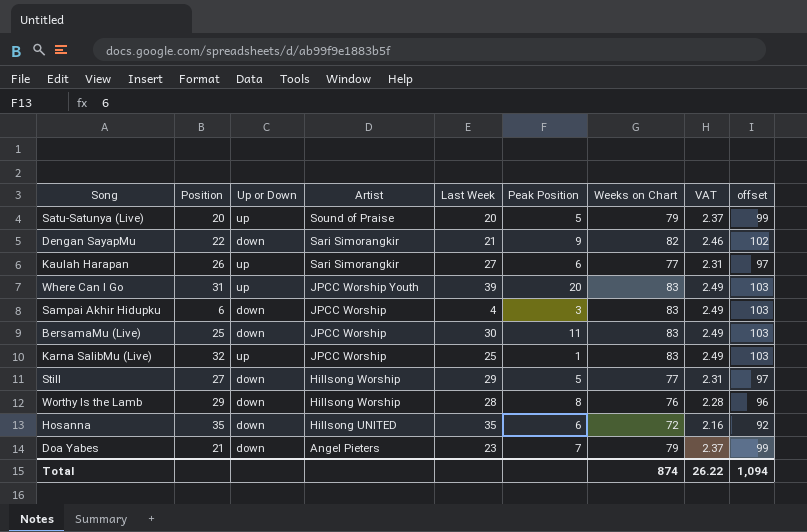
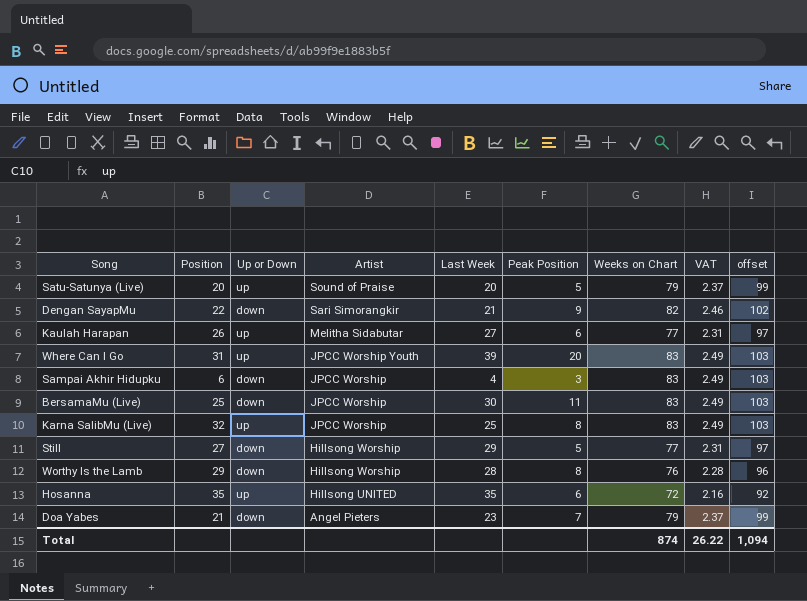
Kaulah Harapan | Artist: Sari Simorangkir -> Melitha Sidabutar
Karna SalibMu (Live) | Peak Position: 1 -> 8
Hosanna | Up or Down: down -> up

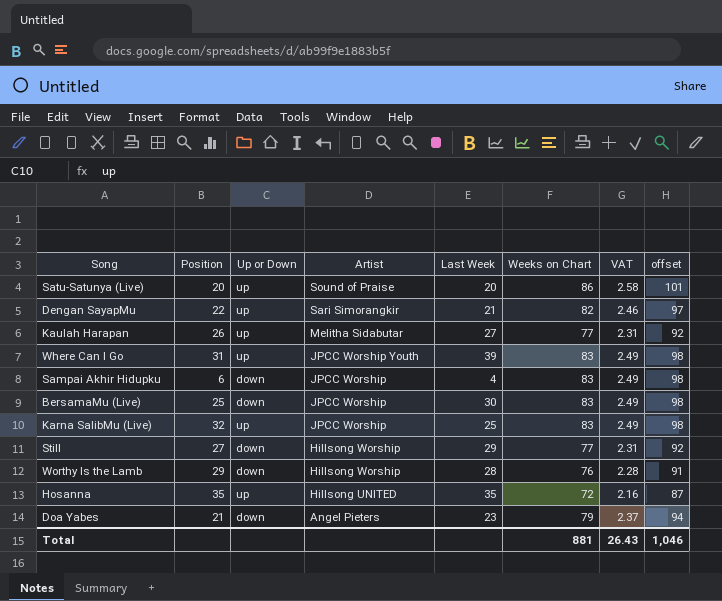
column Peak Position | position: 6 -> none
column offset | formula: [Weeks on Chart] + 20 -> [Weeks on Chart] + 15
Satu-Satunya (Live) | Weeks on Chart: 79 -> 86
Satu-Satunya (Live) | VAT: 2.37 -> 2.58
Dengan SayapMu | Up or Down: down -> up
Total | Weeks on Chart: 874 -> 881
Total | VAT: 26.22 -> 26.43
Total | offset: 1,094 -> 1,046

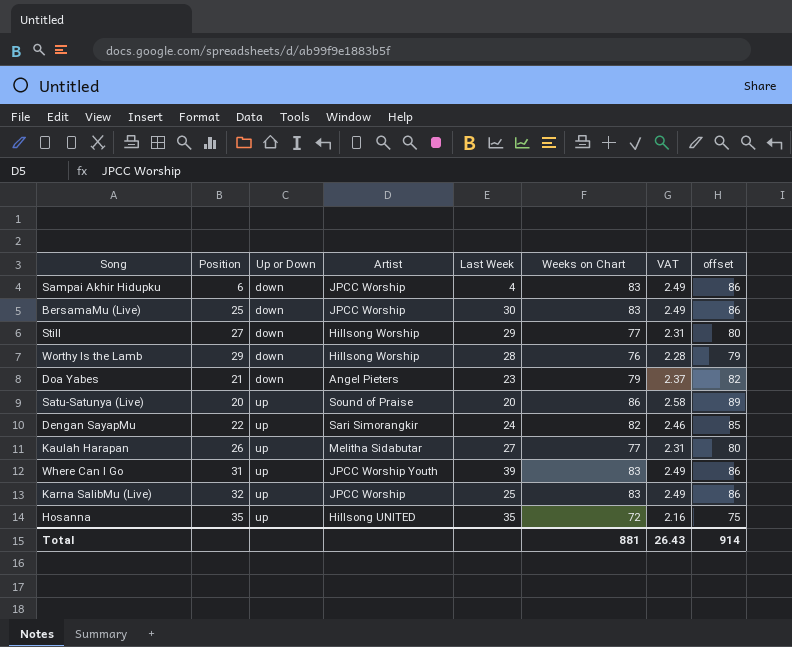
row order: Artist descending -> Up or Down ascending
column offset | formula: [Weeks on Chart] + 15 -> [Weeks on Chart] + 3
Dengan SayapMu | Last Week: 21 -> 24
Total | offset: 1,046 -> 914

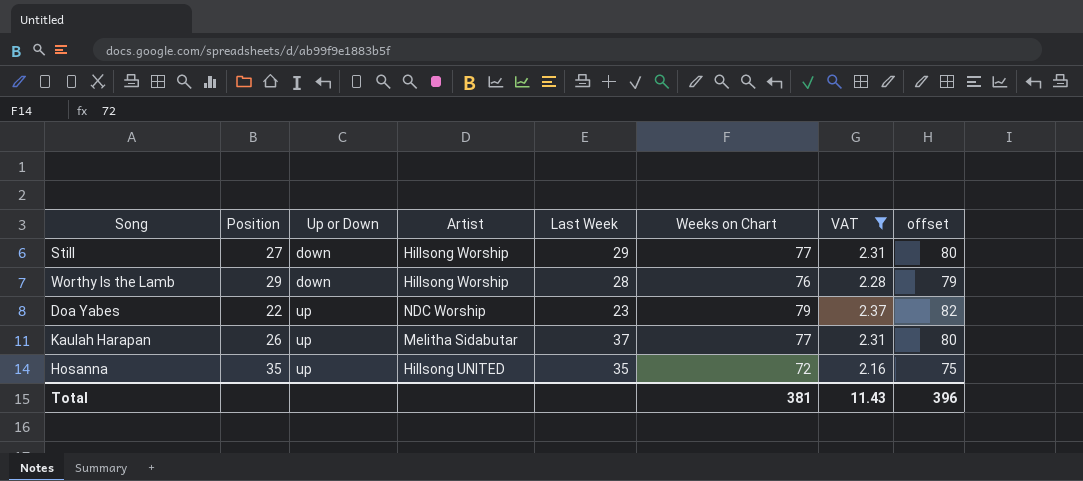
filter: none -> VAT <= 2.37
Doa Yabes | Position: 21 -> 22
Doa Yabes | Up or Down: down -> up
Doa Yabes | Artist: Angel Pieters -> NDC Worship
Kaulah Harapan | Last Week: 27 -> 37
Total | Weeks on Chart: 881 -> 381
Total | VAT: 26.43 -> 11.43
Total | offset: 914 -> 396

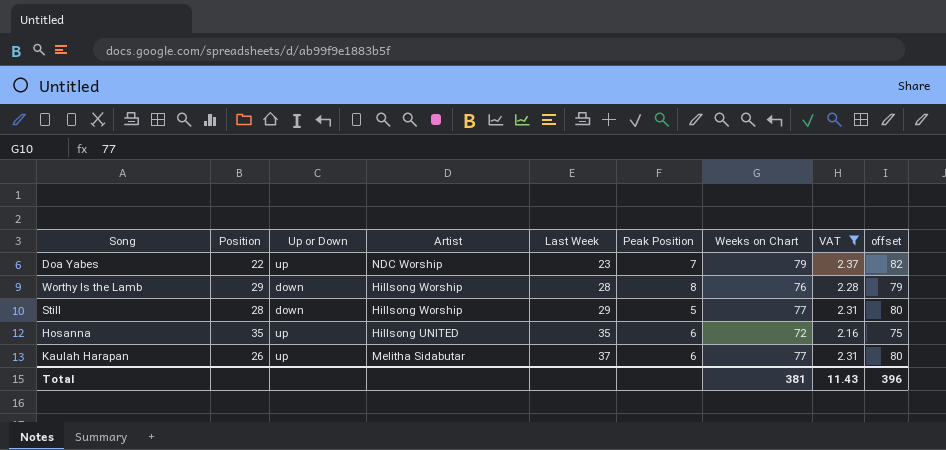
row order: Up or Down ascending -> Last Week ascending
column Peak Position | position: none -> 6
Still | Position: 27 -> 28

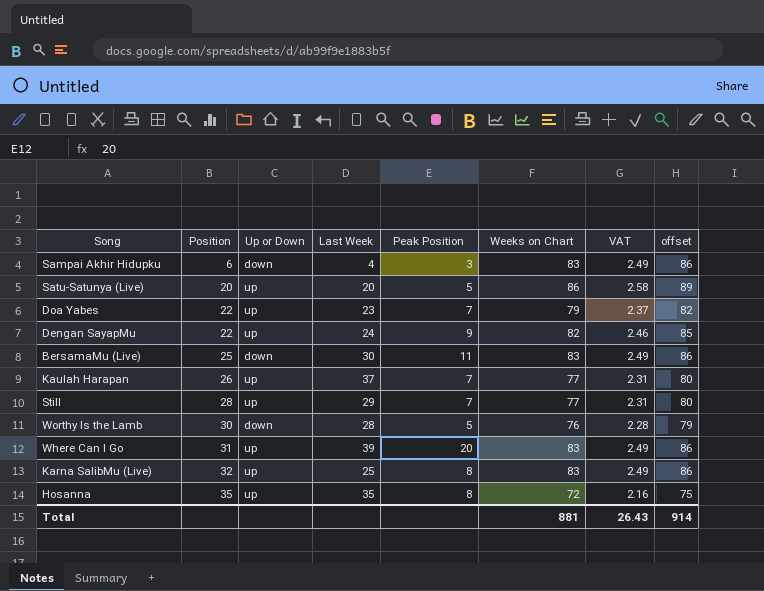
filter: VAT <= 2.37 -> none
row order: Last Week ascending -> Position ascending
column Artist | position: 4 -> none
Kaulah Harapan | Peak Position: 6 -> 7
Still | Up or Down: down -> up
Still | Peak Position: 5 -> 7
Worthy Is the Lamb | Position: 29 -> 30
Worthy Is the Lamb | Peak Position: 8 -> 5
Hosanna | Peak Position: 6 -> 8
Total | Weeks on Chart: 381 -> 881
Total | VAT: 11.43 -> 26.43
Total | offset: 396 -> 914

